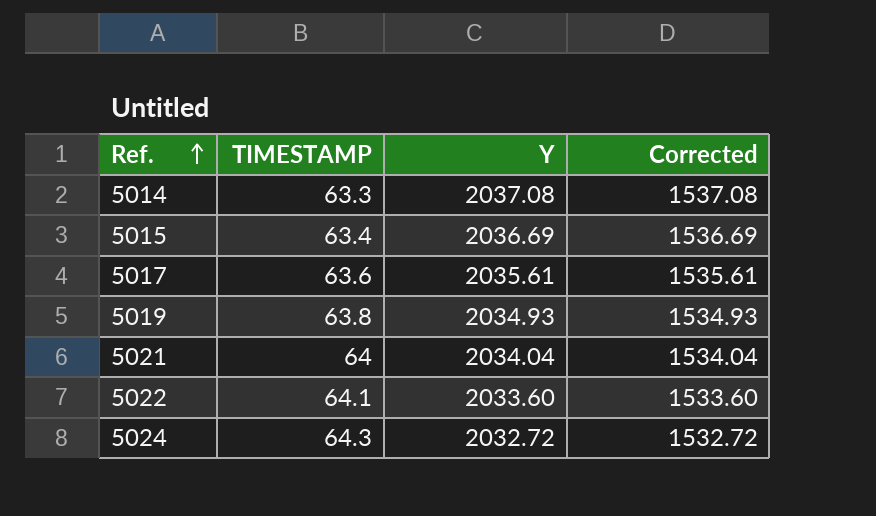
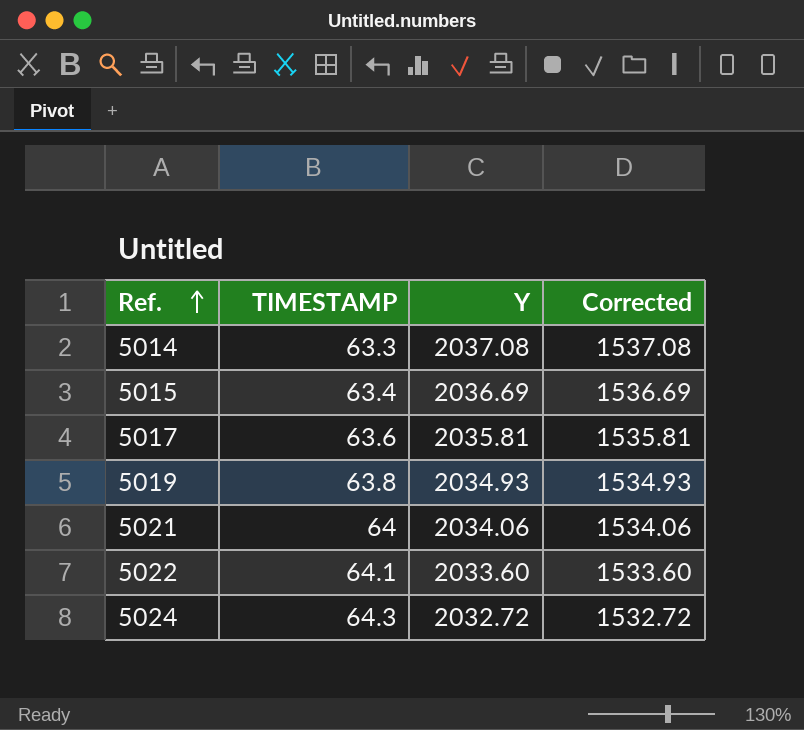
5017 | Y: 2035.61 -> 2035.81
5017 | Corrected: 1535.61 -> 1535.81
5021 | Y: 2034.04 -> 2034.06
5021 | Corrected: 1534.04 -> 1534.06

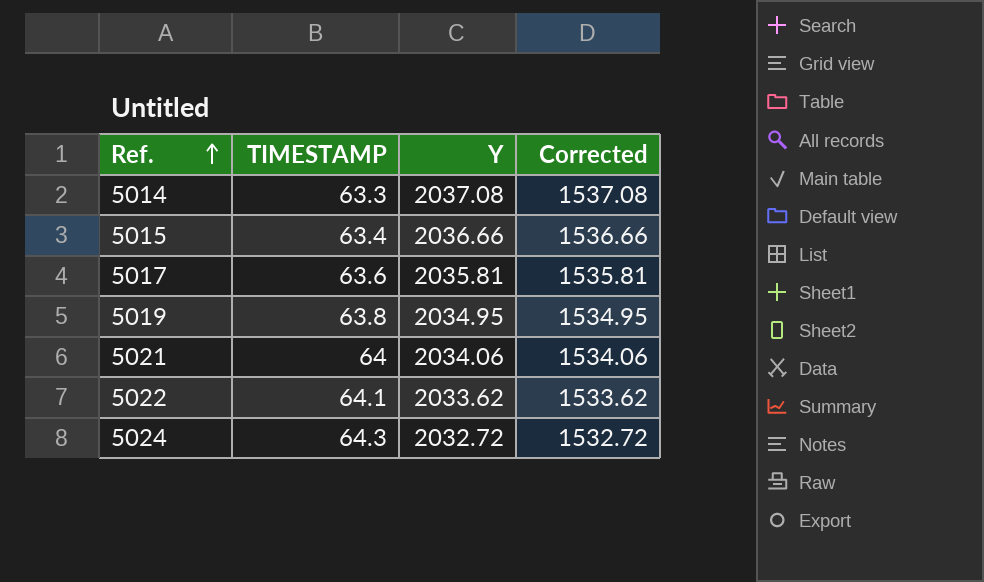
5015 | Y: 2036.69 -> 2036.66
5015 | Corrected: 1536.69 -> 1536.66
5019 | Y: 2034.93 -> 2034.95
5019 | Corrected: 1534.93 -> 1534.95
5022 | Y: 2033.60 -> 2033.62
5022 | Corrected: 1533.60 -> 1533.62

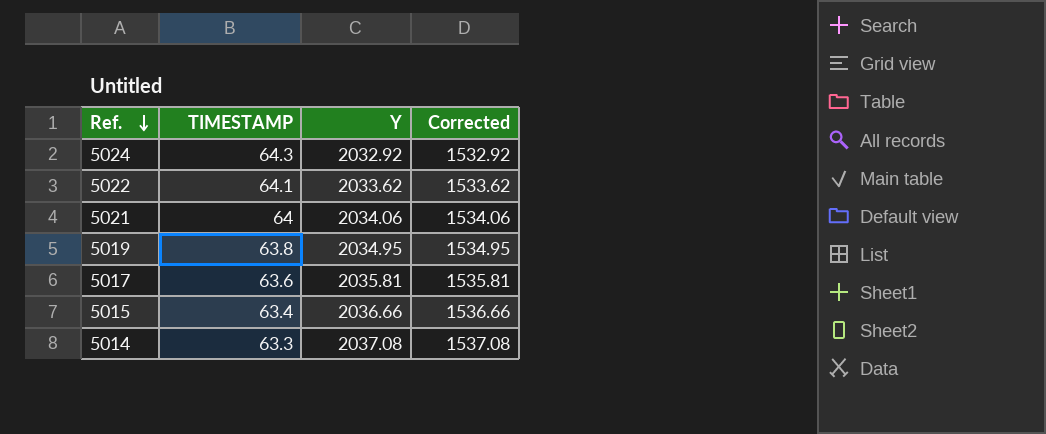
row order: Ref. ascending -> Ref. descending
5024 | Y: 2032.72 -> 2032.92
5024 | Corrected: 1532.72 -> 1532.92

